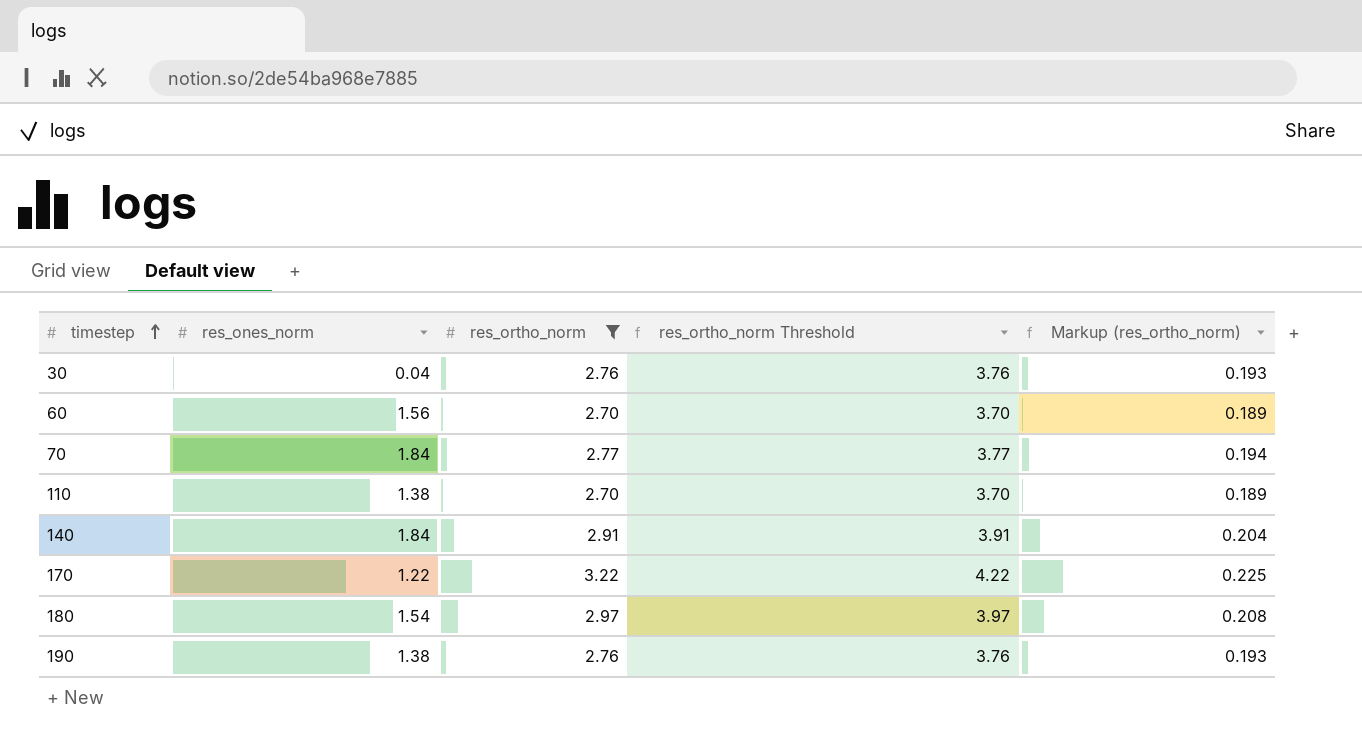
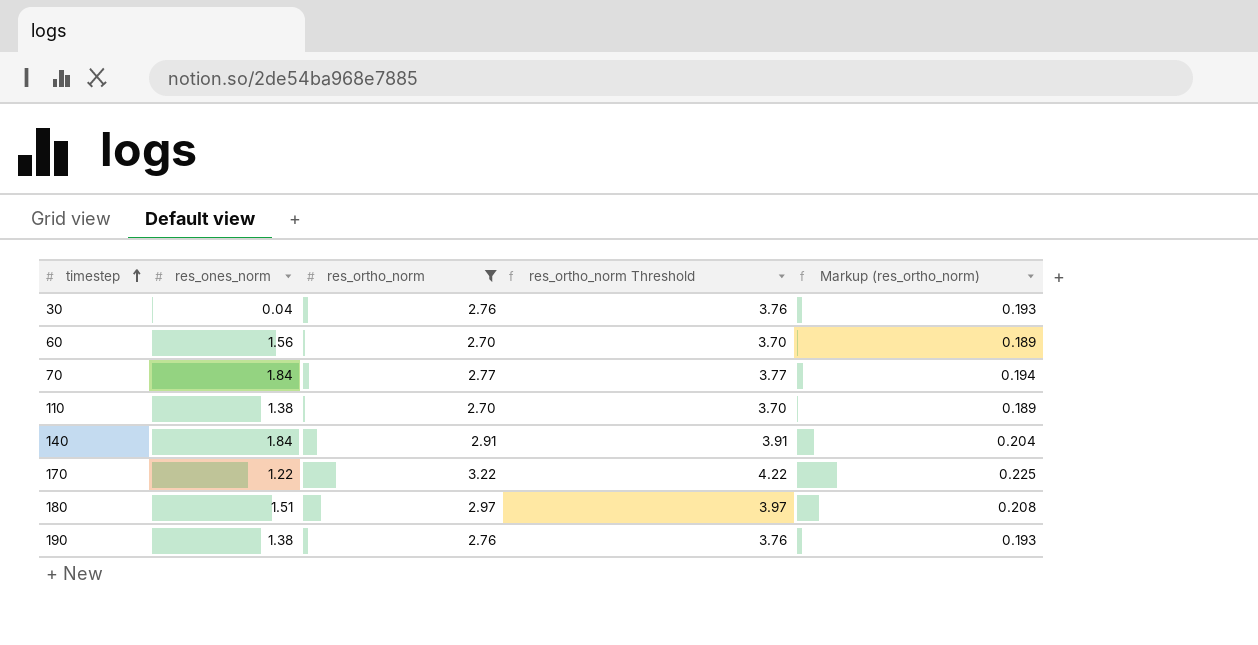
180 | res_ones_norm: 1.54 -> 1.51

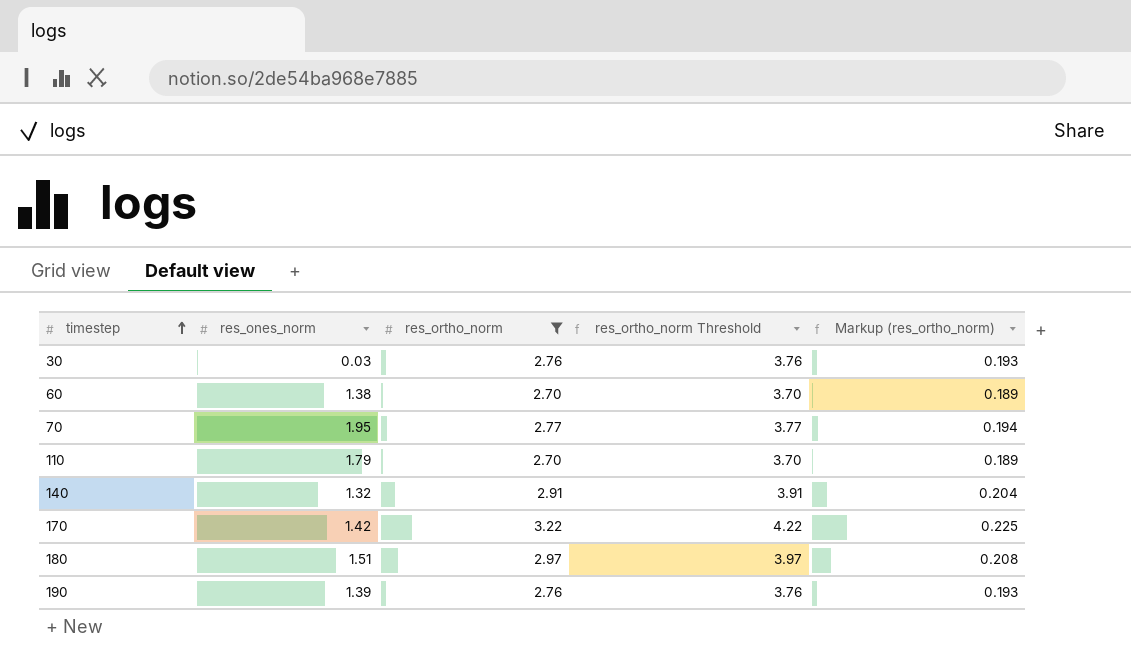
30 | res_ones_norm: 0.04 -> 0.03
60 | res_ones_norm: 1.56 -> 1.38
70 | res_ones_norm: 1.84 -> 1.95
110 | res_ones_norm: 1.38 -> 1.79
140 | res_ones_norm: 1.84 -> 1.32
170 | res_ones_norm: 1.22 -> 1.42
190 | res_ones_norm: 1.38 -> 1.39

